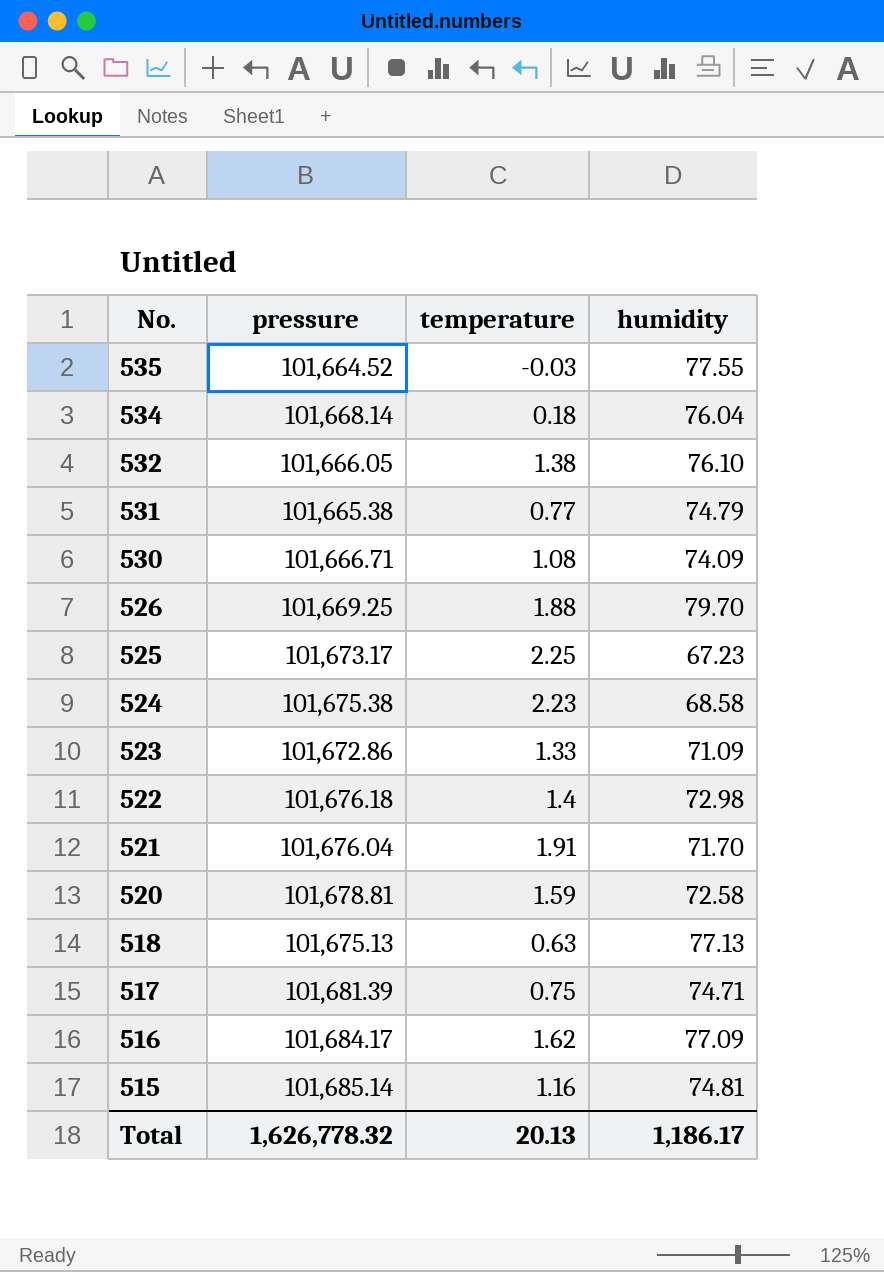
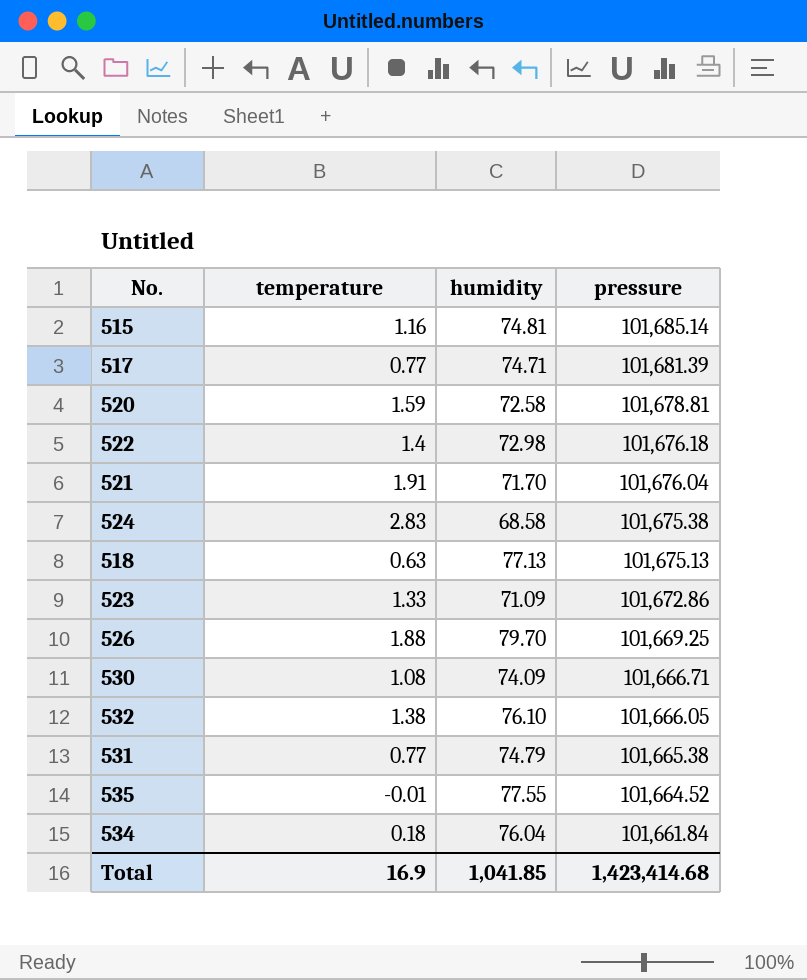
row order: No. descending -> pressure descending
column pressure | position: 2 -> 4
row 525: 101,673.17 | 2.25 | 67.23 -> none
row 516: 101,684.17 | 1.62 | 77.09 -> none
517 | temperature: 0.75 -> 0.77
524 | temperature: 2.23 -> 2.83
535 | temperature: -0.03 -> -0.01
534 | pressure: 101,668.14 -> 101,661.84
Total | temperature: 20.13 -> 16.9
Total | humidity: 1,186.17 -> 1,041.85
Total | pressure: 1,626,778.32 -> 1,423,414.68

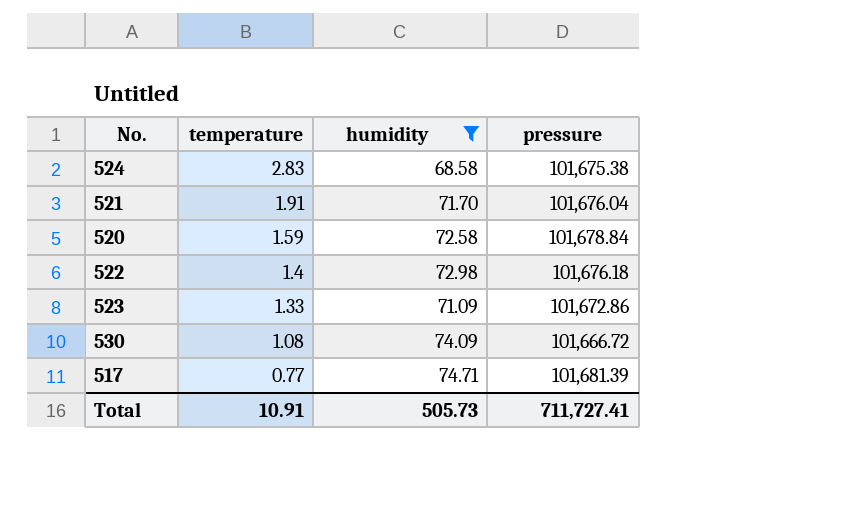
filter: none -> humidity <= 74.71
row order: pressure descending -> temperature descending
520 | pressure: 101,678.81 -> 101,678.84
530 | pressure: 101,666.71 -> 101,666.72
Total | temperature: 16.9 -> 10.91
Total | humidity: 1,041.85 -> 505.73
Total | pressure: 1,423,414.68 -> 711,727.41

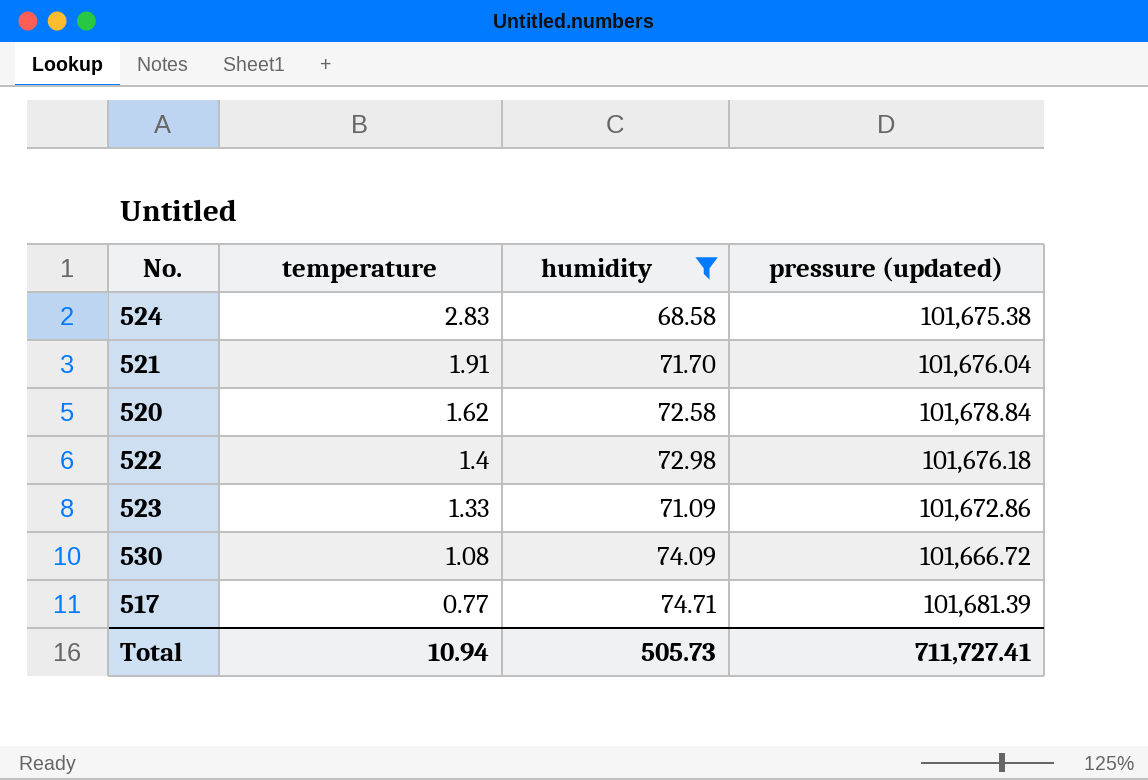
column name: pressure -> pressure (updated)
520 | temperature: 1.59 -> 1.62
Total | temperature: 10.91 -> 10.94

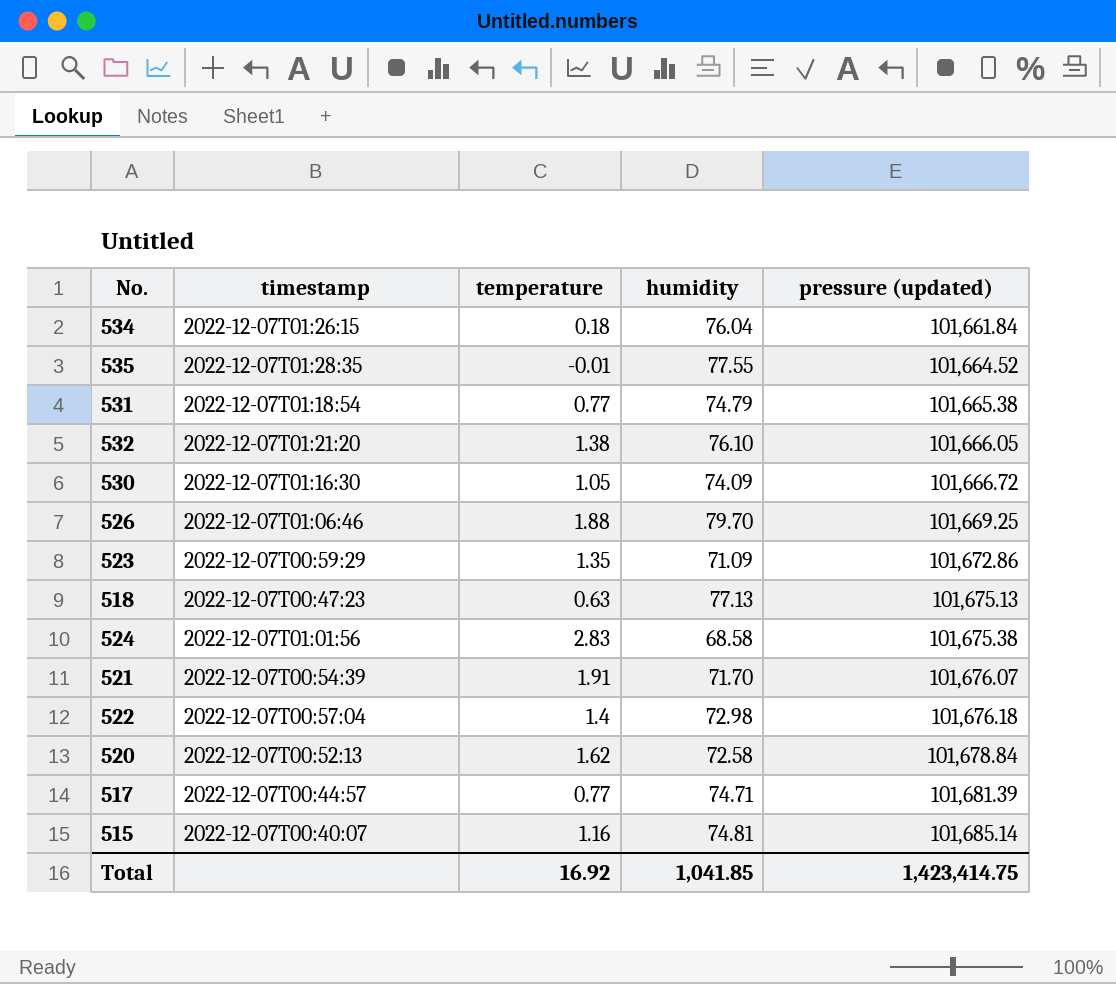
filter: humidity <= 74.71 -> none
row order: temperature descending -> pressure (updated) ascending
column timestamp | position: none -> 2
530 | temperature: 1.08 -> 1.05
523 | temperature: 1.33 -> 1.35
521 | pressure (updated): 101,676.04 -> 101,676.07
Total | temperature: 10.94 -> 16.92
Total | humidity: 505.73 -> 1,041.85
Total | pressure (updated): 711,727.41 -> 1,423,414.75

